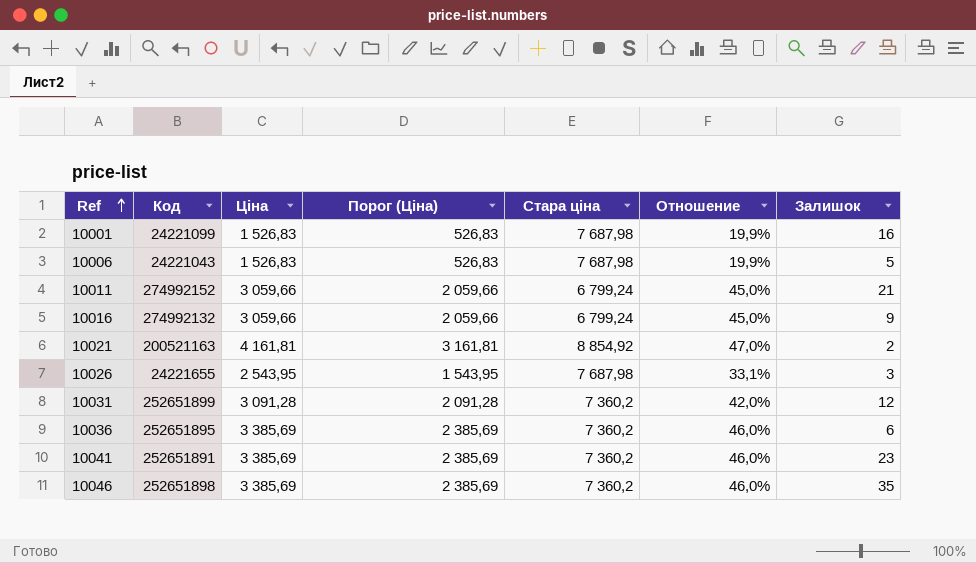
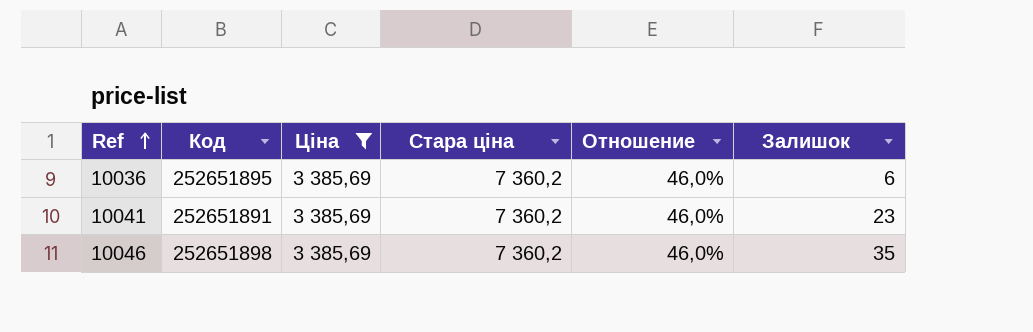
filter: none -> Ціна = 3 385,69
column Порог (Ціна) | formula: [Ціна] - 1000 -> none

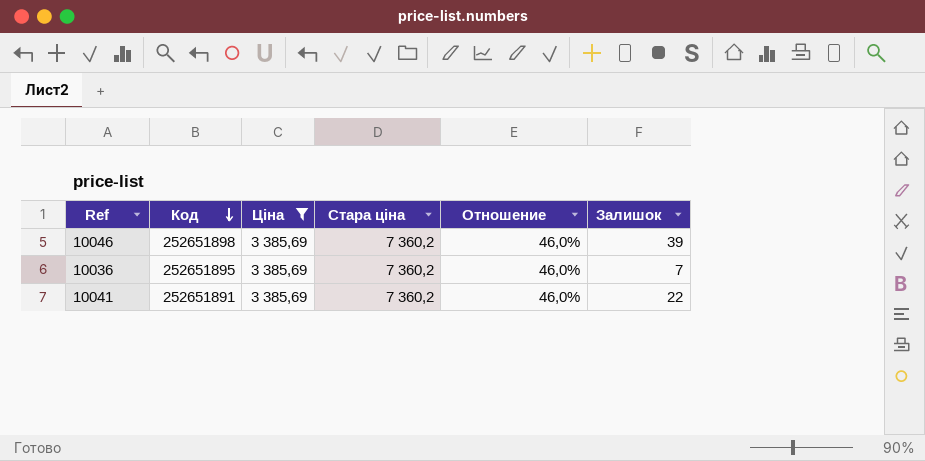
row order: Ref ascending -> Код descending
10046 | Залишок: 35 -> 39
10036 | Залишок: 6 -> 7
10041 | Залишок: 23 -> 22

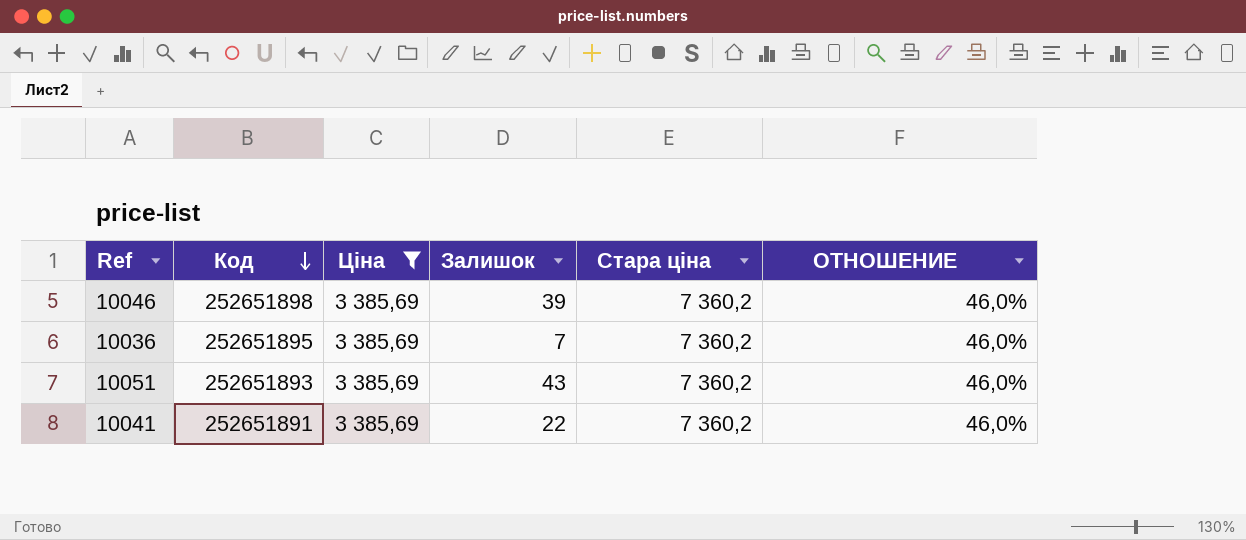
column Залишок | position: 6 -> 4
column name: Отношение -> ОТНОШЕНИЕ
row 10051: none -> 252651893 | 3 385,69 | 43 | 7 360,2 | 46,0%

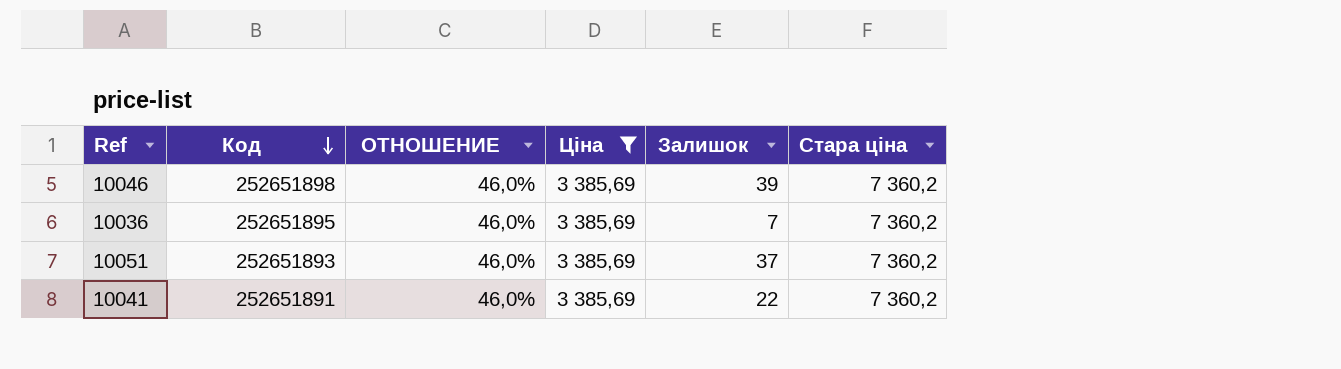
column ОТНОШЕНИЕ | position: 6 -> 3
10051 | Залишок: 43 -> 37

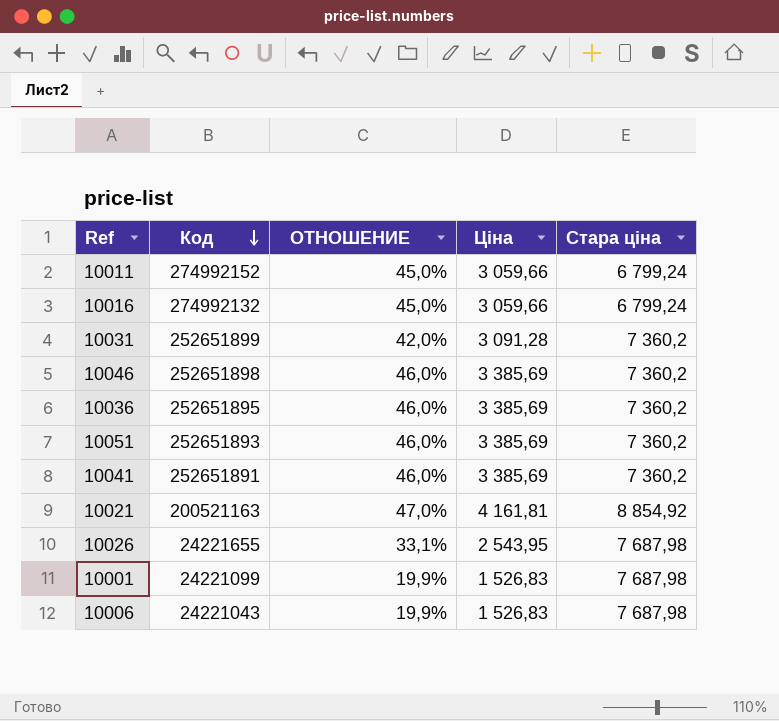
filter: Ціна = 3 385,69 -> none
column Залишок | position: 5 -> none

